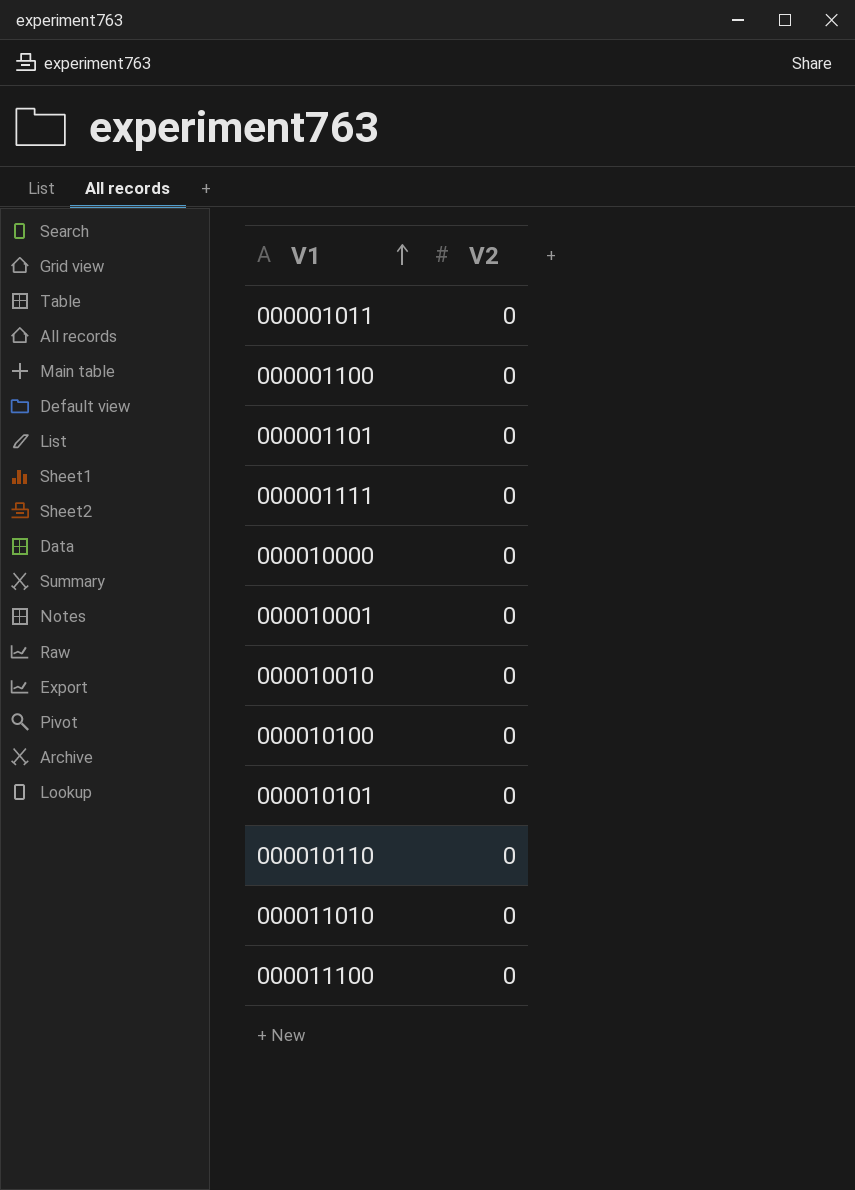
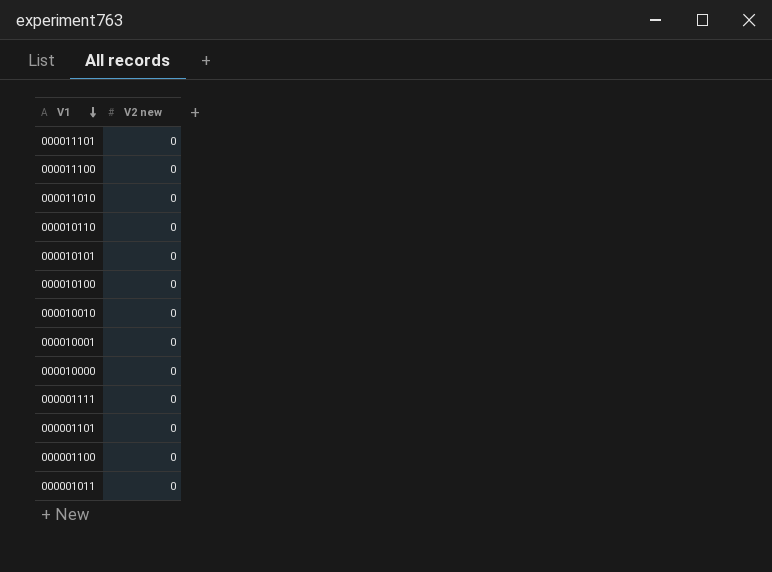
row order: V1 ascending -> V1 descending
column name: V2 -> V2 new
row 000011101: none -> 0

